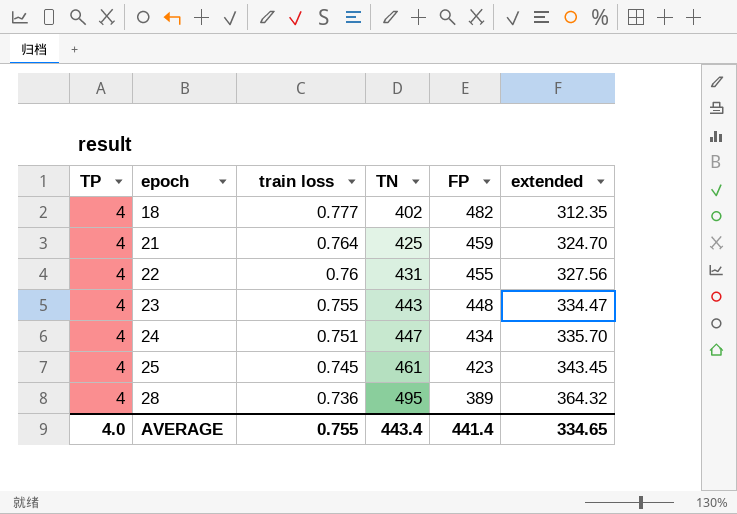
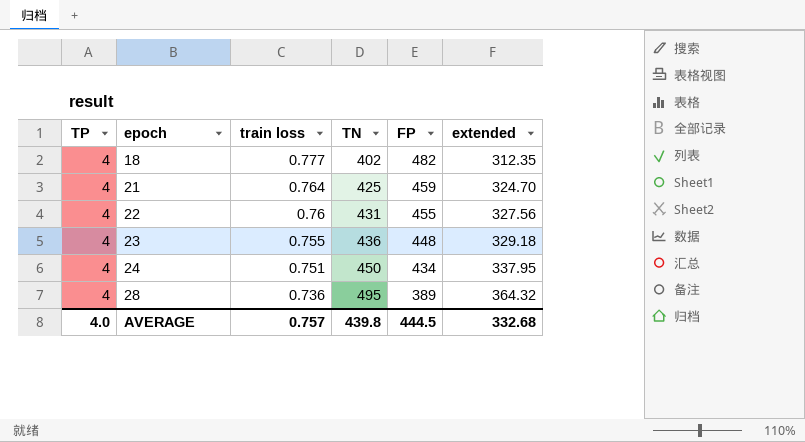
row 25: 4 | 0.745 | 461 | 423 | 343.45 -> none
23 | TN: 443 -> 436
23 | extended: 334.47 -> 329.18
24 | TN: 447 -> 450
24 | extended: 335.70 -> 337.95
AVERAGE | train loss: 0.755 -> 0.757
AVERAGE | TN: 443.4 -> 439.8
AVERAGE | FP: 441.4 -> 444.5
AVERAGE | extended: 334.65 -> 332.68

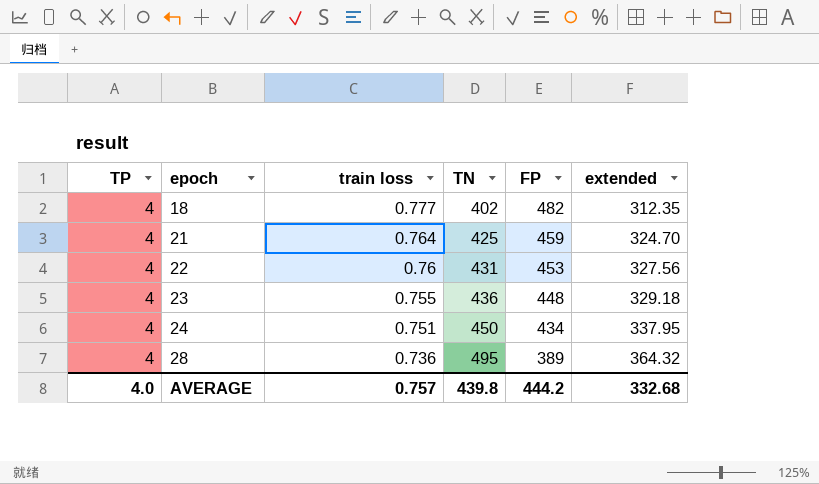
22 | FP: 455 -> 453
AVERAGE | FP: 444.5 -> 444.2

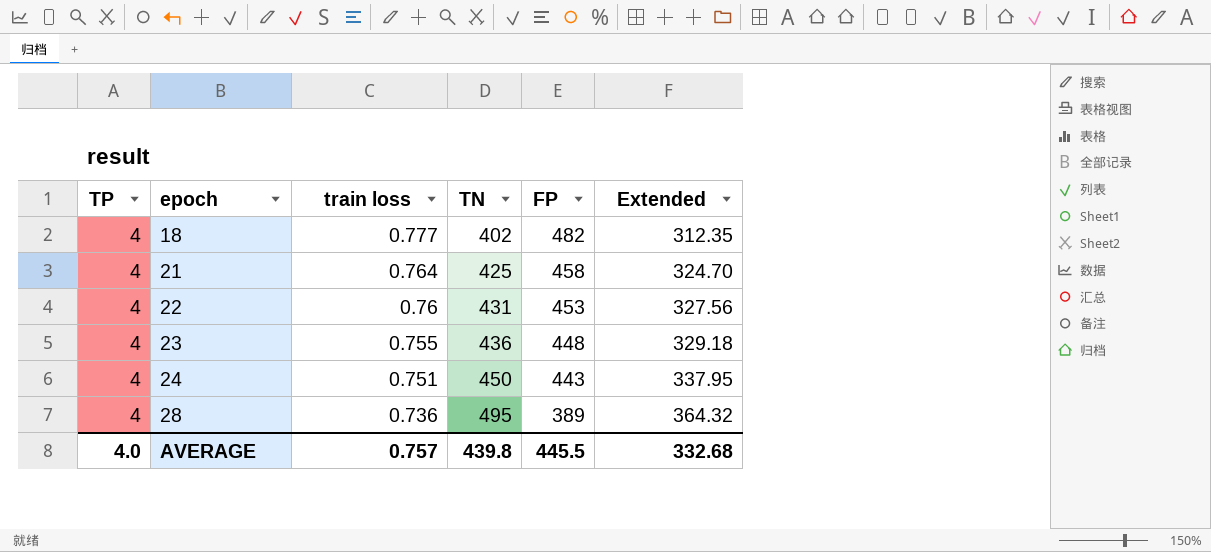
column name: extended -> Extended
21 | FP: 459 -> 458
24 | FP: 434 -> 443
AVERAGE | FP: 444.2 -> 445.5

